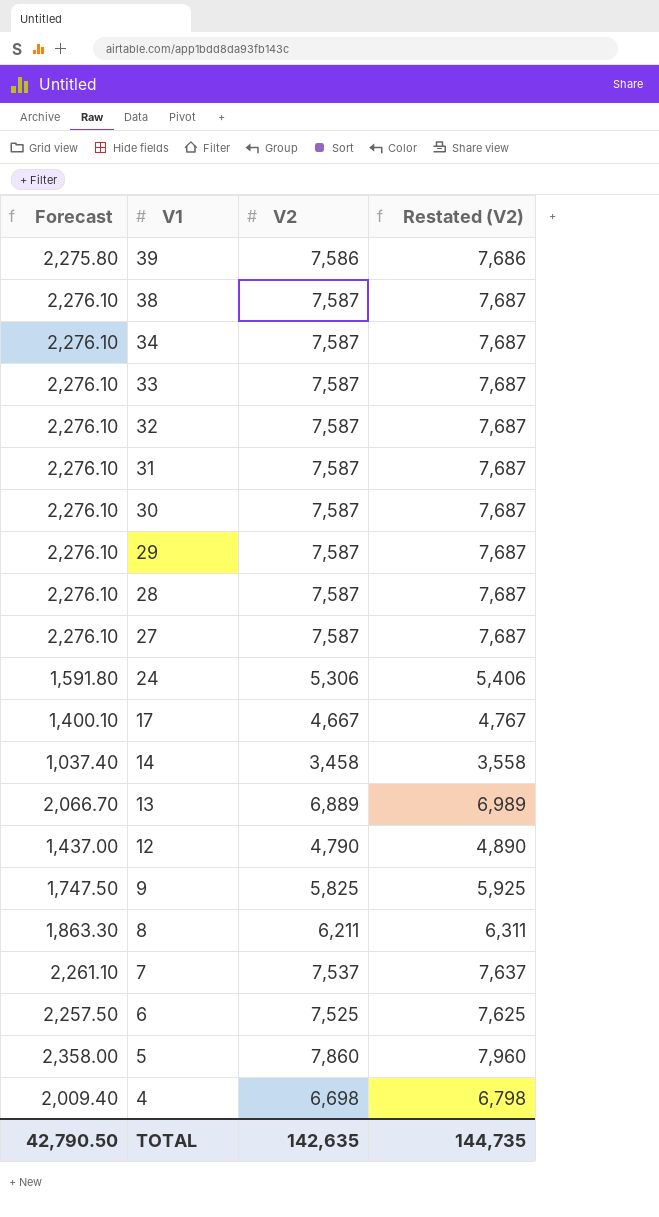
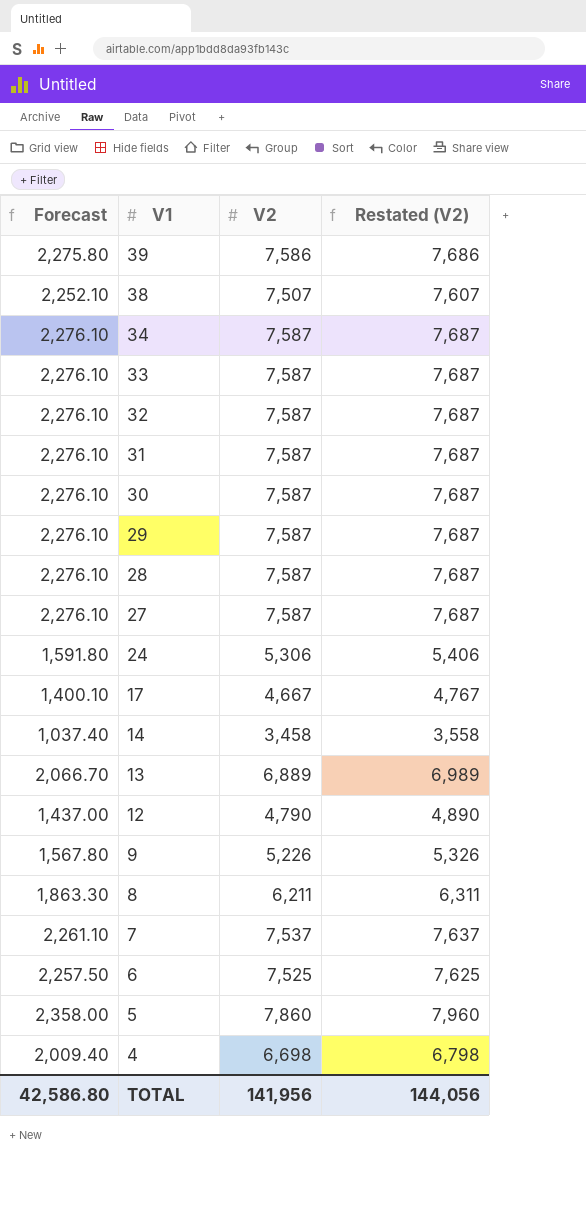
38 | Forecast: 2,276.10 -> 2,252.10
38 | V2: 7,587 -> 7,507
38 | Restated (V2): 7,687 -> 7,607
9 | Forecast: 1,747.50 -> 1,567.80
9 | V2: 5,825 -> 5,226
9 | Restated (V2): 5,925 -> 5,326
TOTAL | Forecast: 42,790.50 -> 42,586.80
TOTAL | V2: 142,635 -> 141,956
TOTAL | Restated (V2): 144,735 -> 144,056

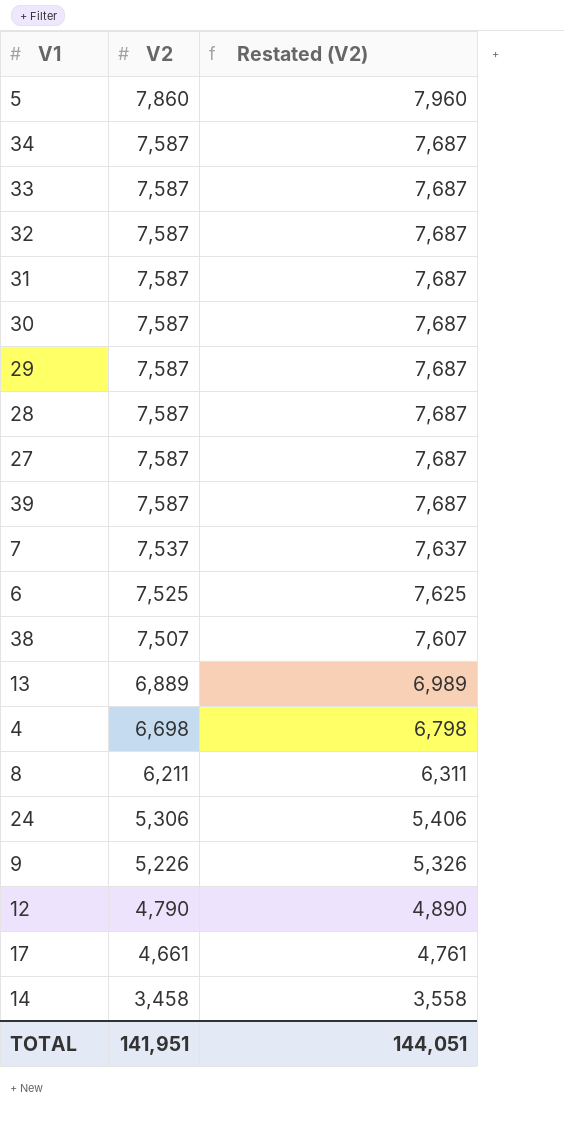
row order: V1 descending -> V2 descending
column Forecast | formula: [V2] * 0.3 -> none
39 | V2: 7,586 -> 7,587
39 | Restated (V2): 7,686 -> 7,687
17 | V2: 4,667 -> 4,661
17 | Restated (V2): 4,767 -> 4,761
TOTAL | V2: 141,956 -> 141,951
TOTAL | Restated (V2): 144,056 -> 144,051

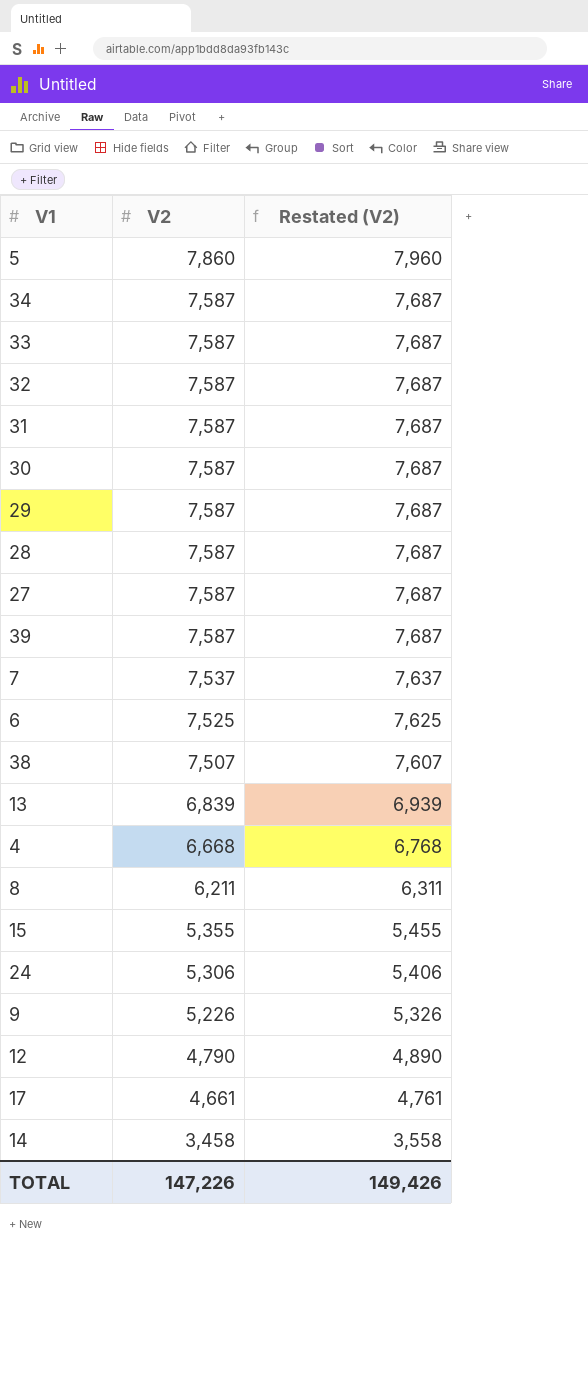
13 | V2: 6,889 -> 6,839
13 | Restated (V2): 6,989 -> 6,939
4 | V2: 6,698 -> 6,668
4 | Restated (V2): 6,798 -> 6,768
row 15: none -> 5,355 | 5,455
TOTAL | V2: 141,951 -> 147,226
TOTAL | Restated (V2): 144,051 -> 149,426

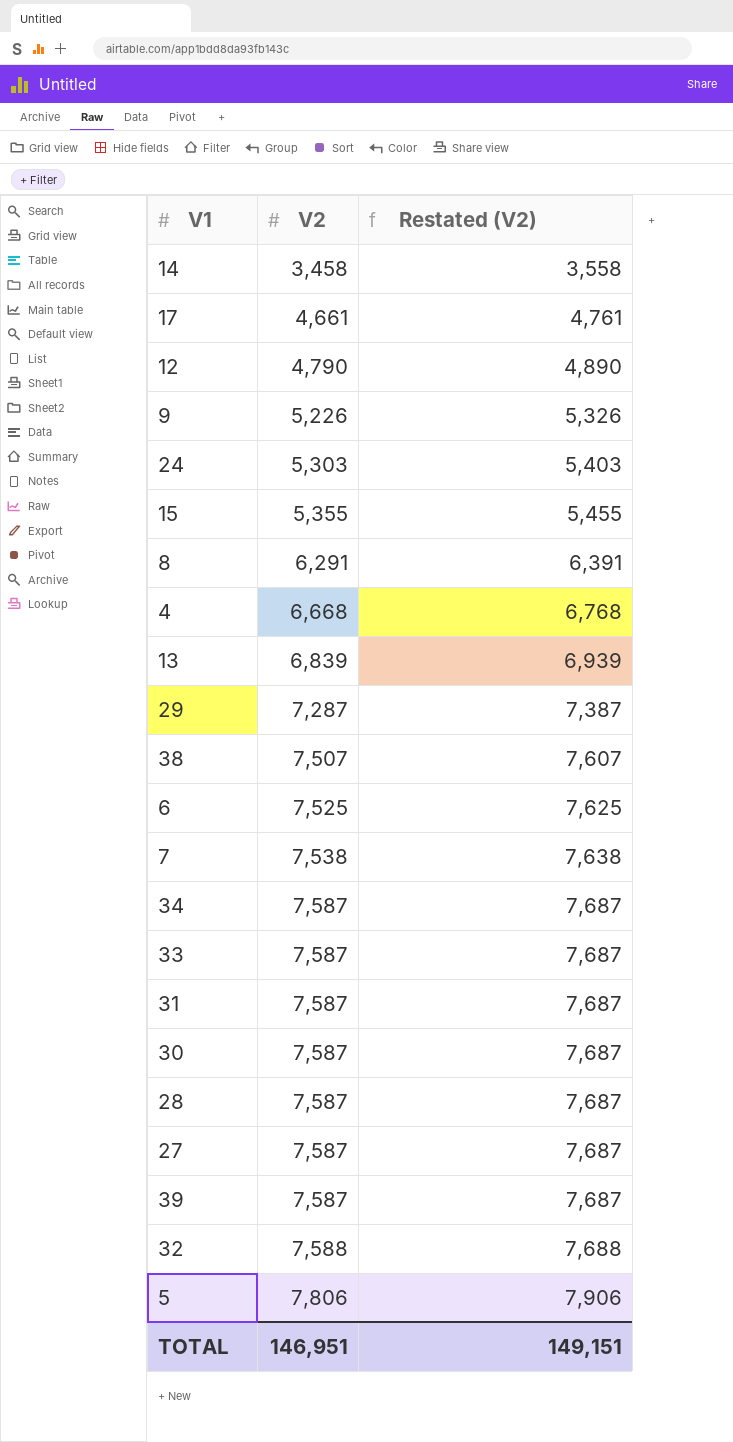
row order: V2 descending -> V2 ascending
24 | V2: 5,306 -> 5,303
24 | Restated (V2): 5,406 -> 5,403
8 | V2: 6,211 -> 6,291
8 | Restated (V2): 6,311 -> 6,391
29 | V2: 7,587 -> 7,287
29 | Restated (V2): 7,687 -> 7,387
7 | V2: 7,537 -> 7,538
7 | Restated (V2): 7,637 -> 7,638
32 | V2: 7,587 -> 7,588
32 | Restated (V2): 7,687 -> 7,688
5 | V2: 7,860 -> 7,806
5 | Restated (V2): 7,960 -> 7,906
TOTAL | V2: 147,226 -> 146,951
TOTAL | Restated (V2): 149,426 -> 149,151

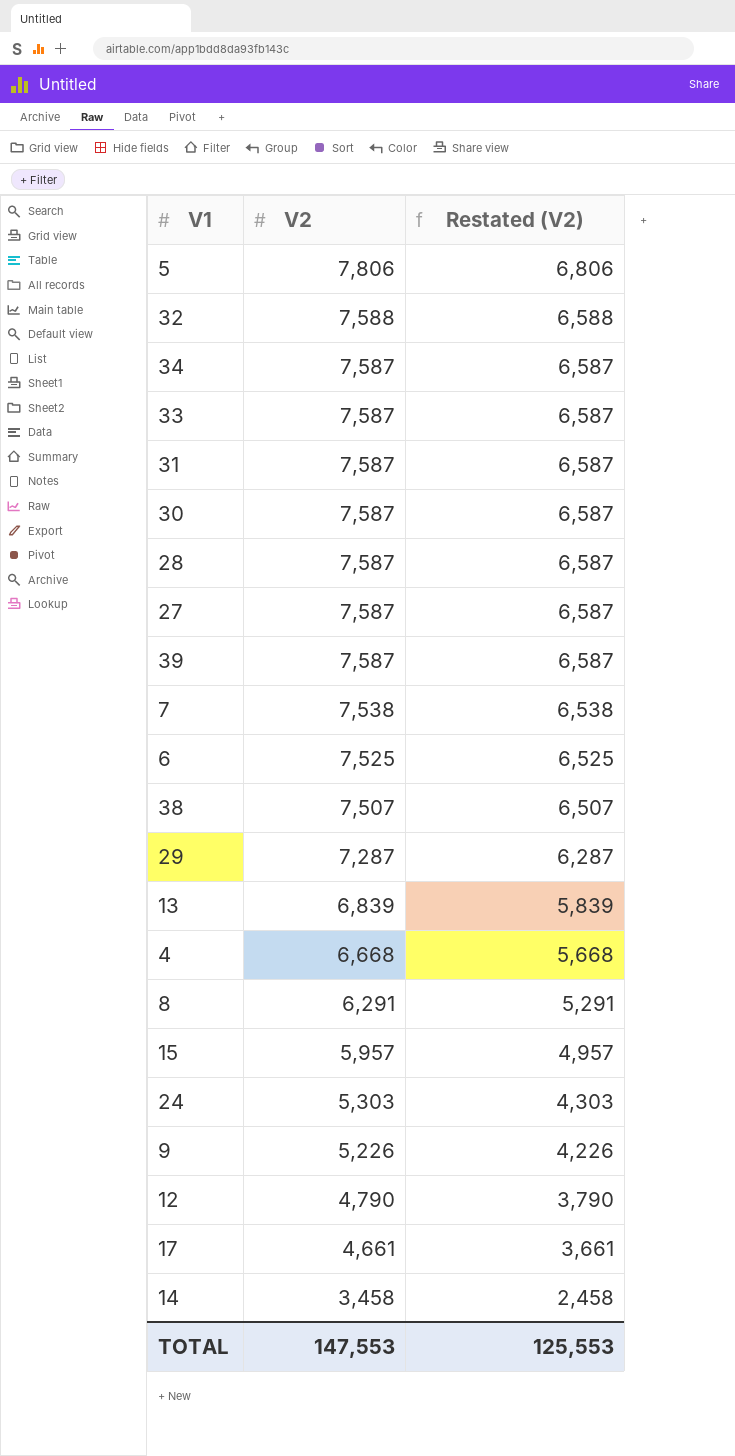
row order: V2 ascending -> V2 descending
column Restated (V2) | formula: [V2] + 100 -> [V2] - 1000
15 | V2: 5,355 -> 5,957
TOTAL | V2: 146,951 -> 147,553
TOTAL | Restated (V2): 149,151 -> 125,553

